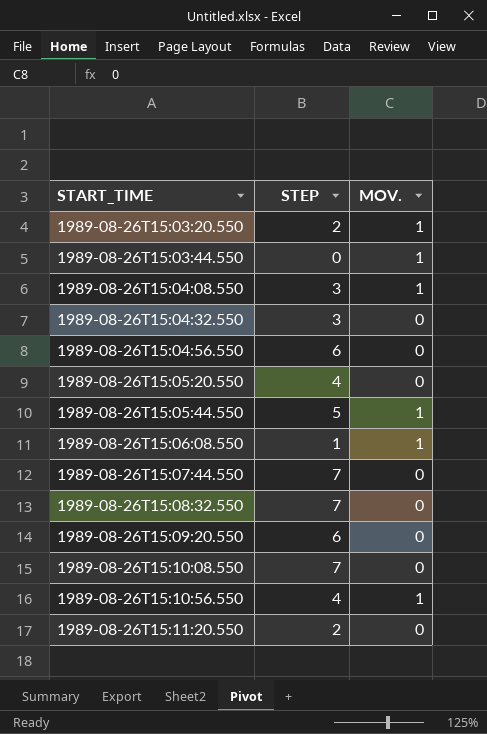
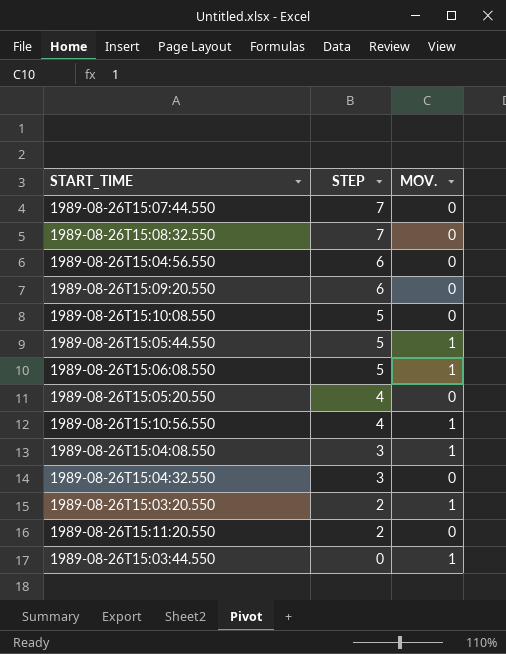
row order: START_TIME ascending -> STEP descending
1989-08-26T15:10:08.550 | STEP: 7 -> 5
1989-08-26T15:06:08.550 | STEP: 1 -> 5

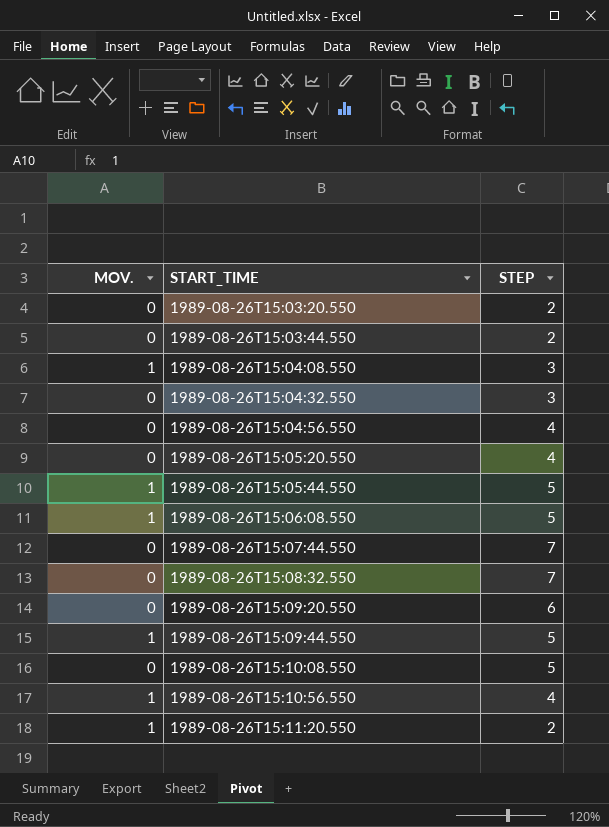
row order: STEP descending -> START_TIME ascending
column MOV. | position: 3 -> 1
1989-08-26T15:03:20.550 | MOV.: 1 -> 0
1989-08-26T15:03:44.550 | MOV.: 1 -> 0
1989-08-26T15:03:44.550 | STEP: 0 -> 2
1989-08-26T15:04:56.550 | STEP: 6 -> 4
row 1989-08-26T15:09:44.550: none -> 1 | 5
1989-08-26T15:11:20.550 | MOV.: 0 -> 1

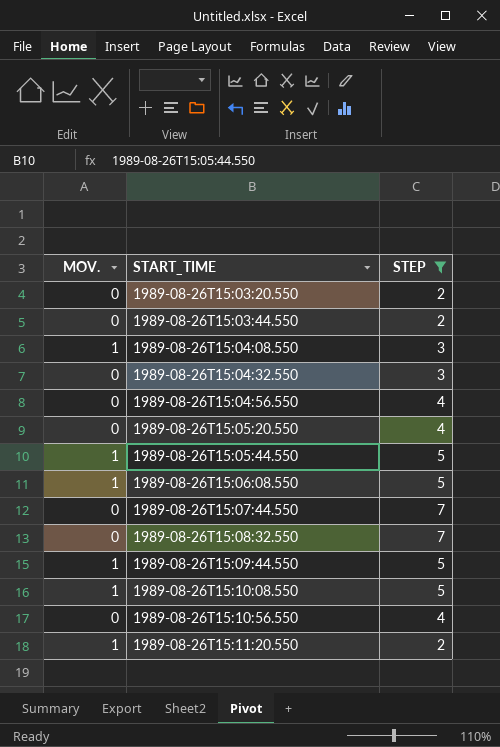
filter: none -> STEP != 6
1989-08-26T15:10:08.550 | MOV.: 0 -> 1
1989-08-26T15:10:56.550 | MOV.: 1 -> 0

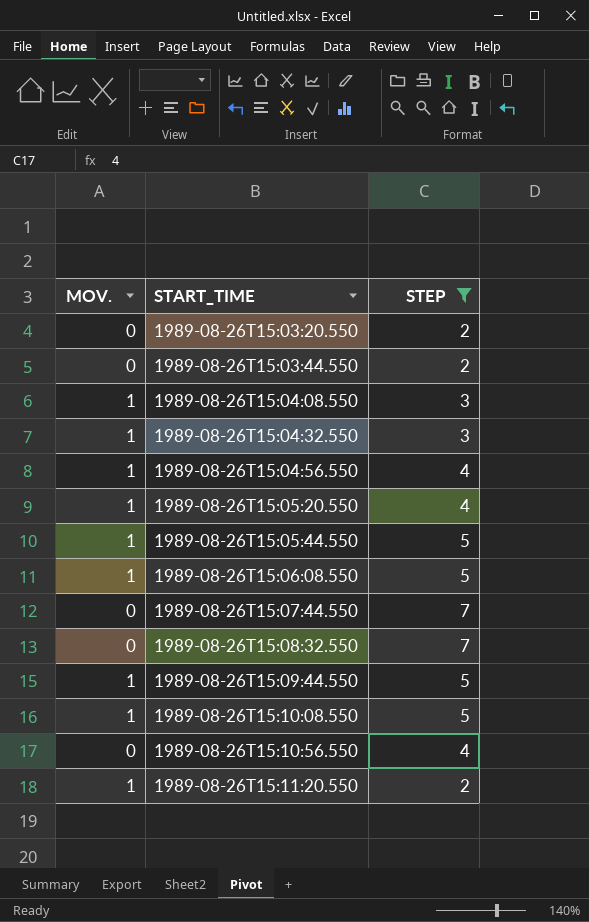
1989-08-26T15:04:32.550 | MOV.: 0 -> 1
1989-08-26T15:04:56.550 | MOV.: 0 -> 1
1989-08-26T15:05:20.550 | MOV.: 0 -> 1

